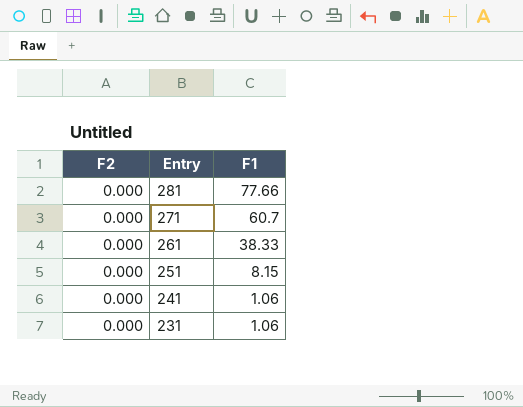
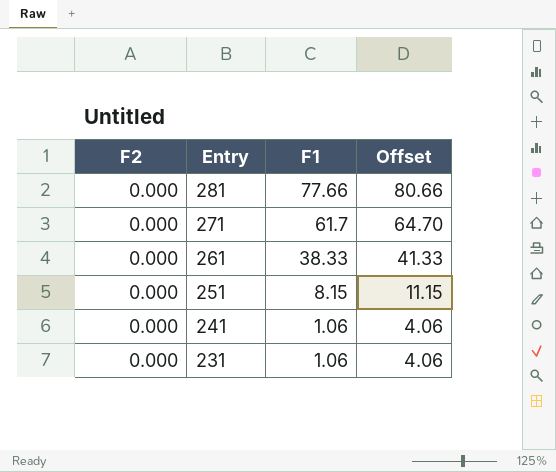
column Offset | formula: none -> [F1] + 3
271 | F1: 60.7 -> 61.7

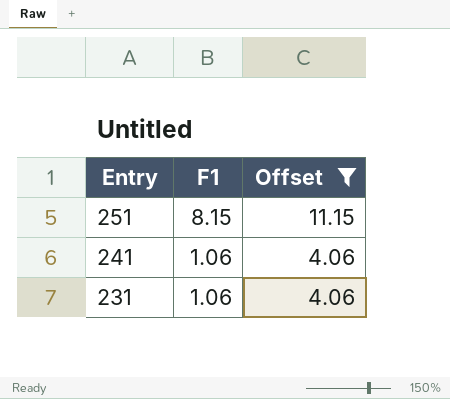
filter: none -> Offset <= 11.15
column F2 | position: 1 -> none

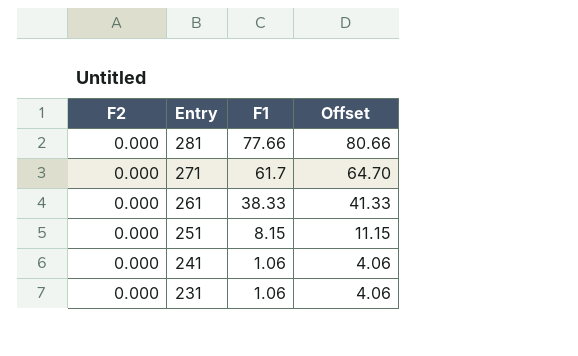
filter: Offset <= 11.15 -> none
column F2 | position: none -> 1

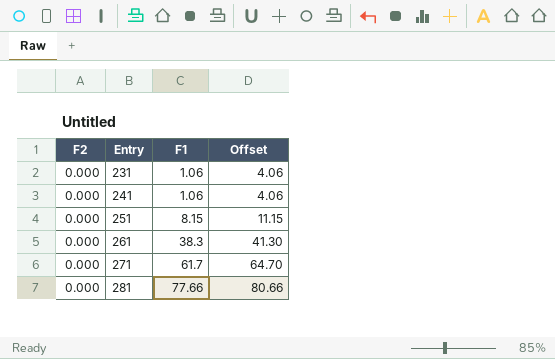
row order: Entry descending -> Entry ascending
261 | F1: 38.33 -> 38.3
261 | Offset: 41.33 -> 41.30

